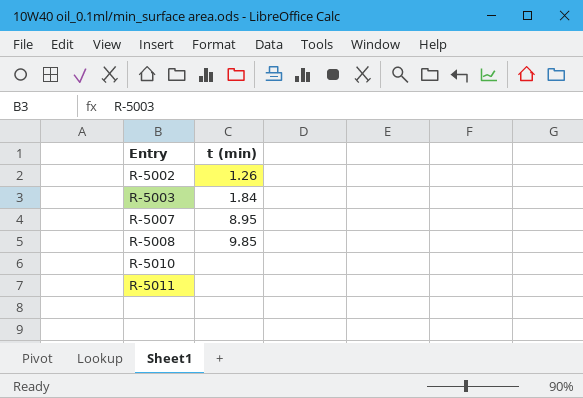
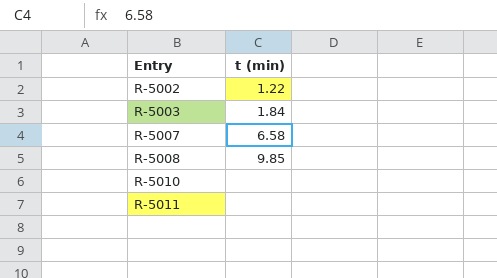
R-5002 | t (min): 1.26 -> 1.22
R-5007 | t (min): 8.95 -> 6.58

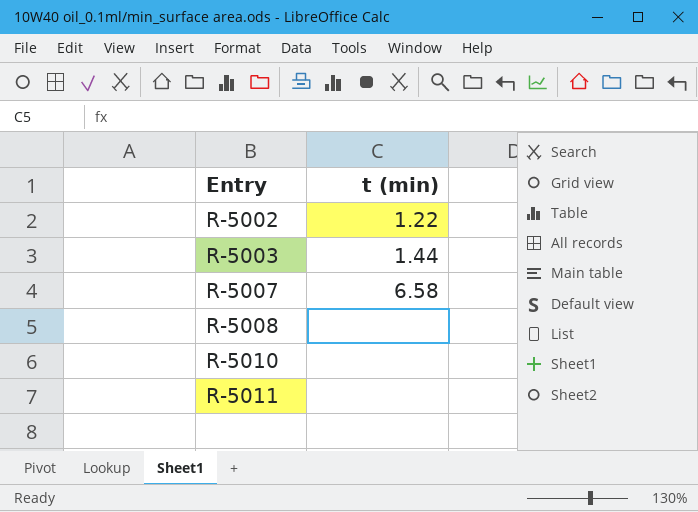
R-5003 | t (min): 1.84 -> 1.44
R-5008 | t (min): 9.85 -> none

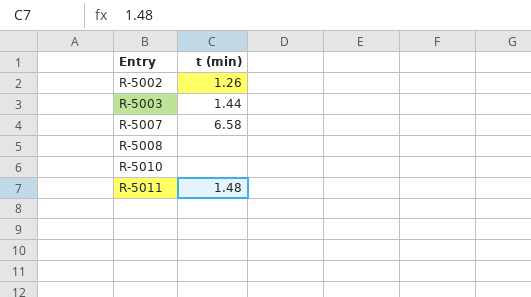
R-5002 | t (min): 1.22 -> 1.26
R-5011 | t (min): none -> 1.48

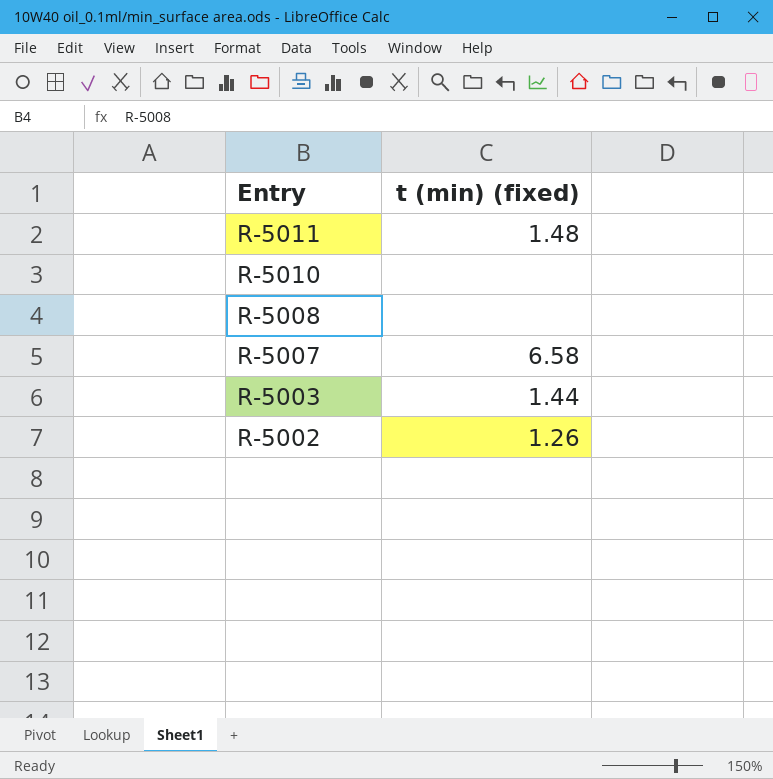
row order: Entry ascending -> Entry descending
column name: t (min) -> t (min) (fixed)

